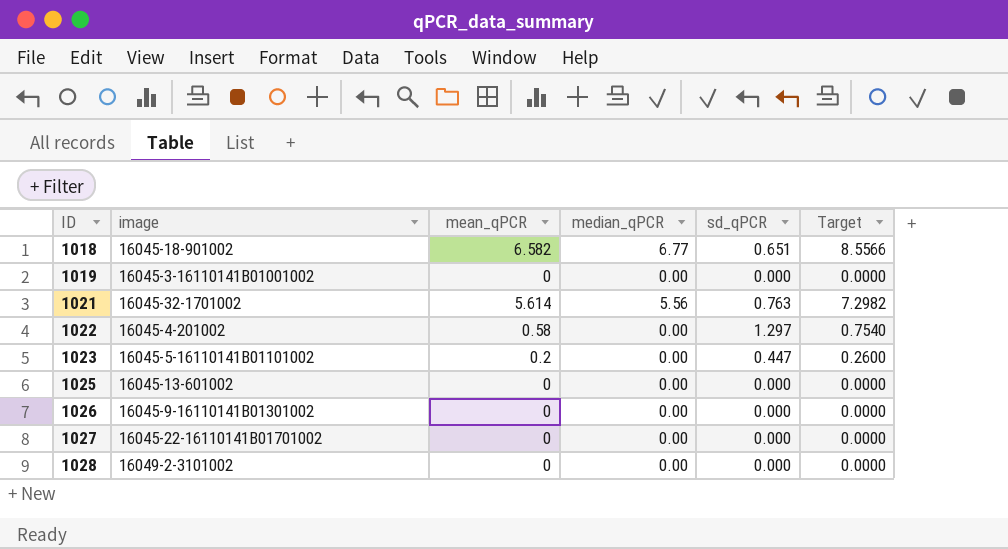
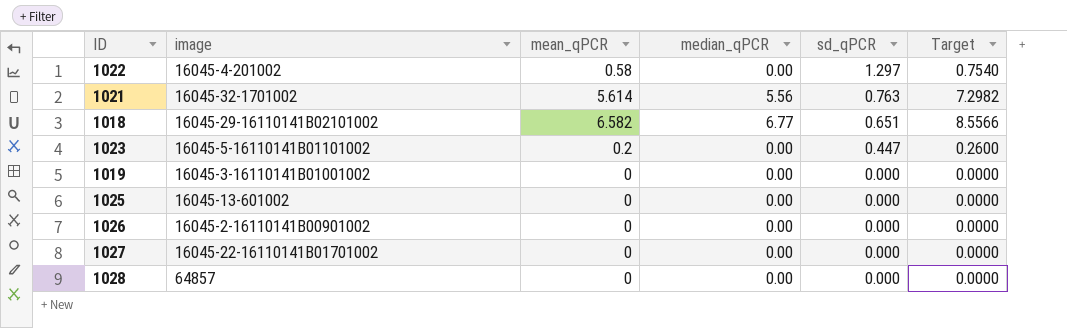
row order: ID ascending -> sd_qPCR descending
1018 | image: 16045-18-901002 -> 16045-29-16110141B02101002
1026 | image: 16045-9-16110141B01301002 -> 16045-2-16110141B00901002
1028 | image: 16049-2-3101002 -> 64857

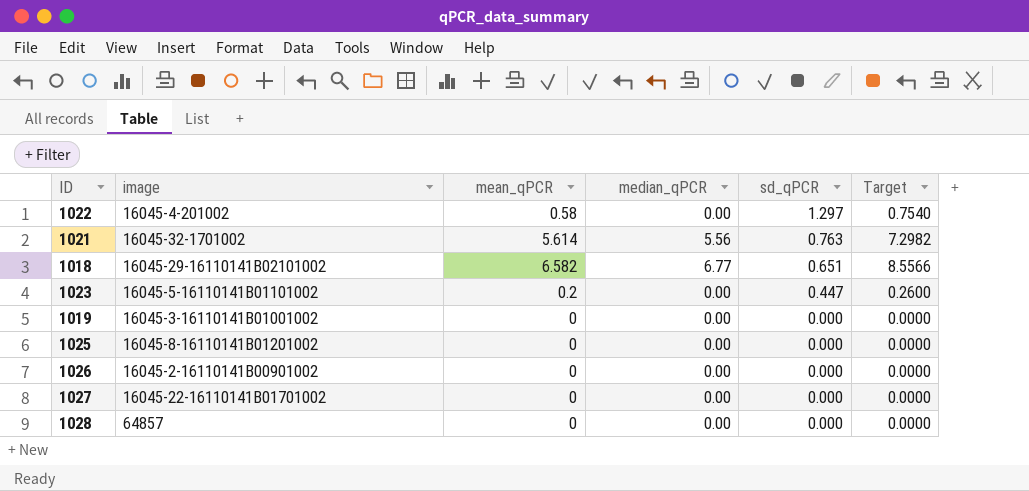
1025 | image: 16045-13-601002 -> 16045-8-16110141B01201002

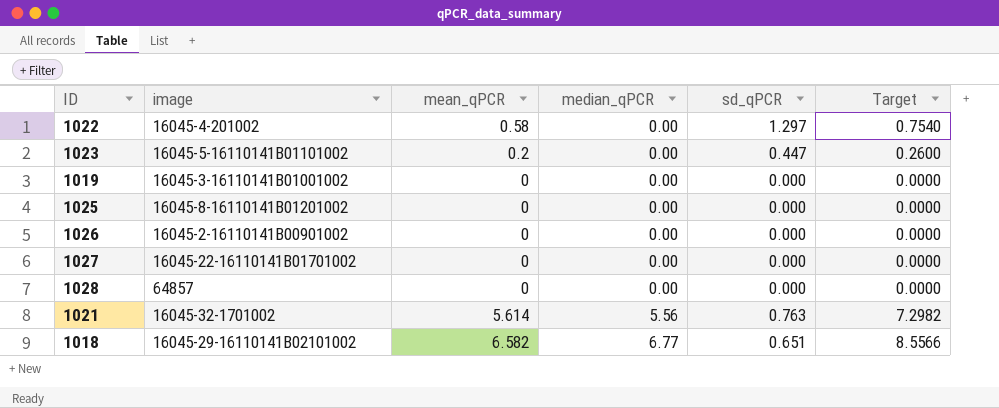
row order: sd_qPCR descending -> median_qPCR ascending

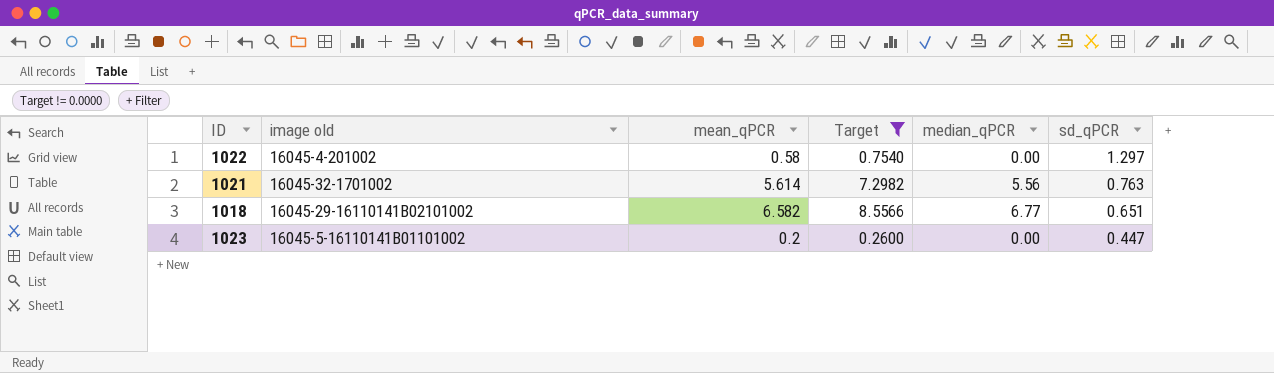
filter: none -> Target != 0.0000
row order: median_qPCR ascending -> sd_qPCR descending
column name: image -> image old
column Target | position: 6 -> 4

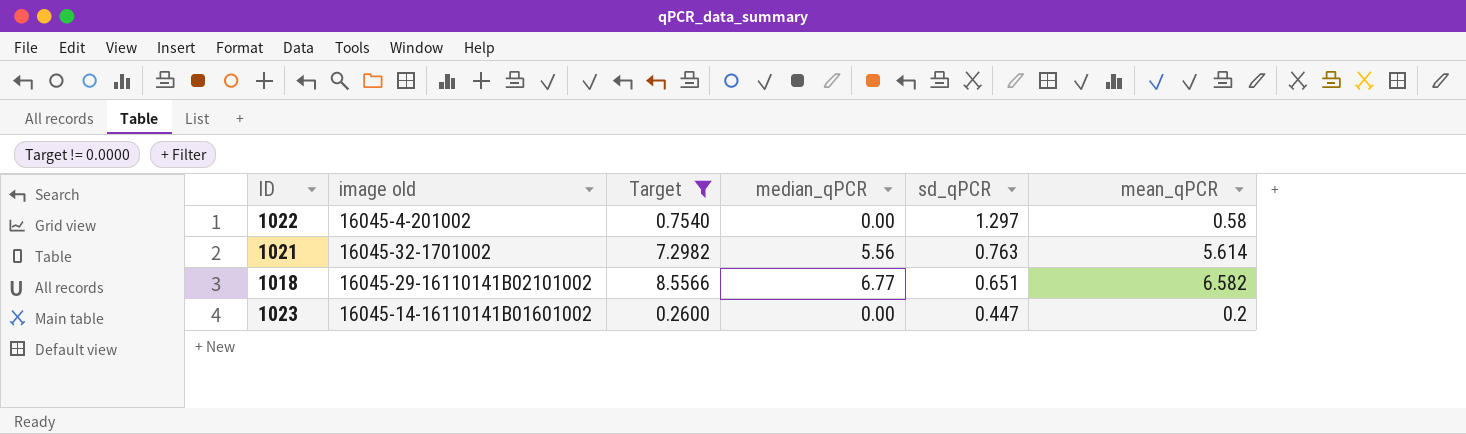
column mean_qPCR | position: 3 -> 6
1023 | image old: 16045-5-16110141B01101002 -> 16045-14-16110141B01601002

